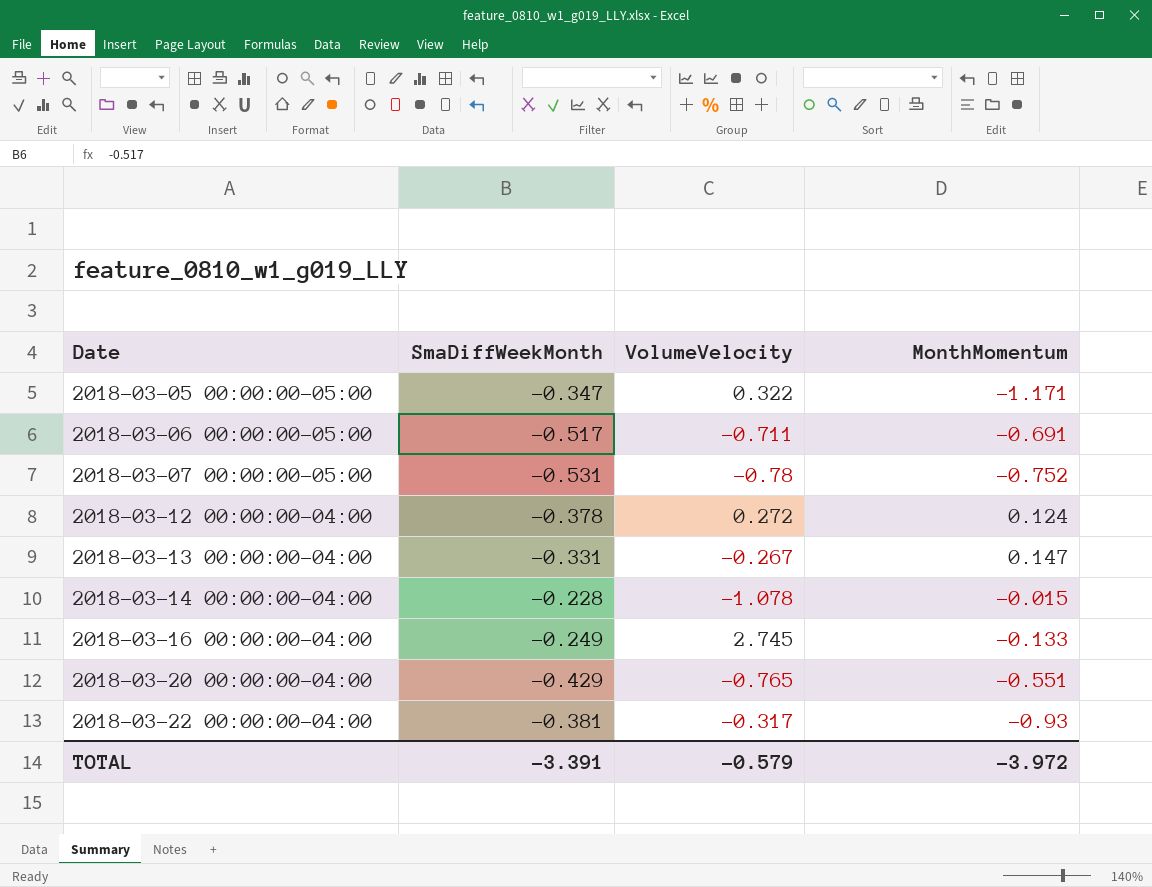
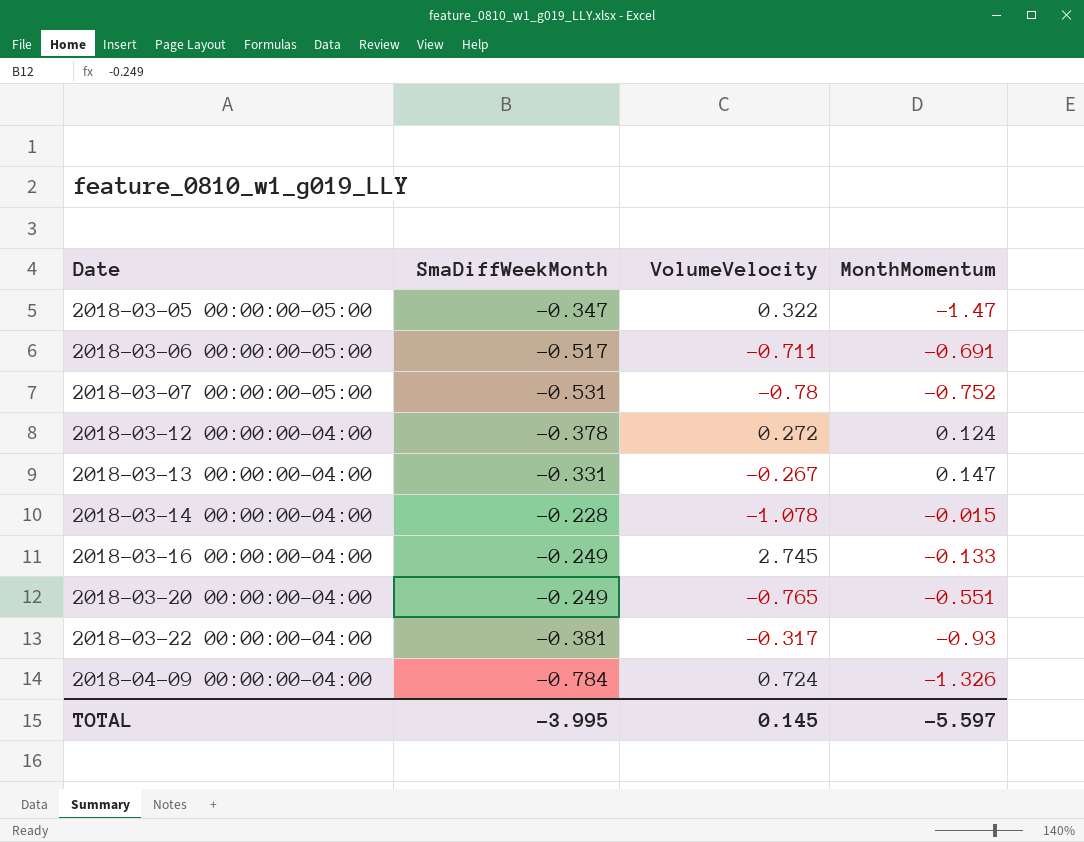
2018-03-05 00:00:00-05:00 | MonthMomentum: -1.171 -> -1.47
2018-03-20 00:00:00-04:00 | SmaDiffWeekMonth: -0.429 -> -0.249
row 2018-04-09 00:00:00-04:00: none -> -0.784 | 0.724 | -1.326
TOTAL | SmaDiffWeekMonth: -3.391 -> -3.995
TOTAL | VolumeVelocity: -0.579 -> 0.145
TOTAL | MonthMomentum: -3.972 -> -5.597

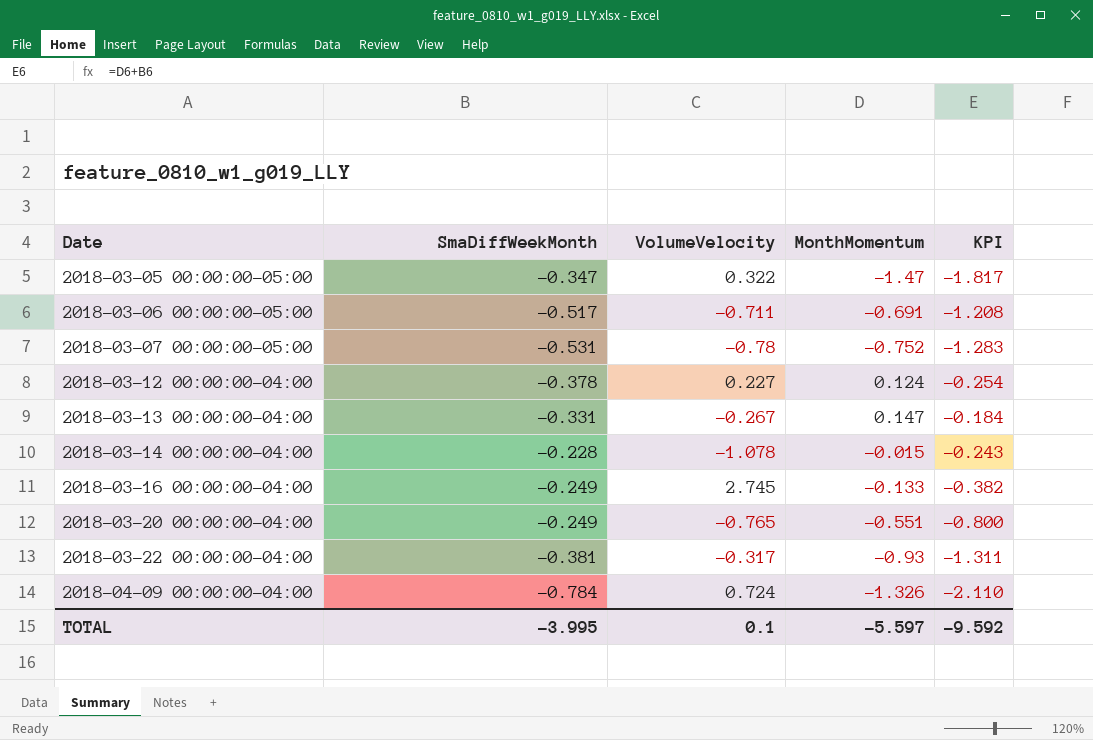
column KPI | formula: none -> [SmaDiffWeekMonth] + [MonthMomentum]
2018-03-12 00:00:00-04:00 | VolumeVelocity: 0.272 -> 0.227
TOTAL | VolumeVelocity: 0.145 -> 0.1

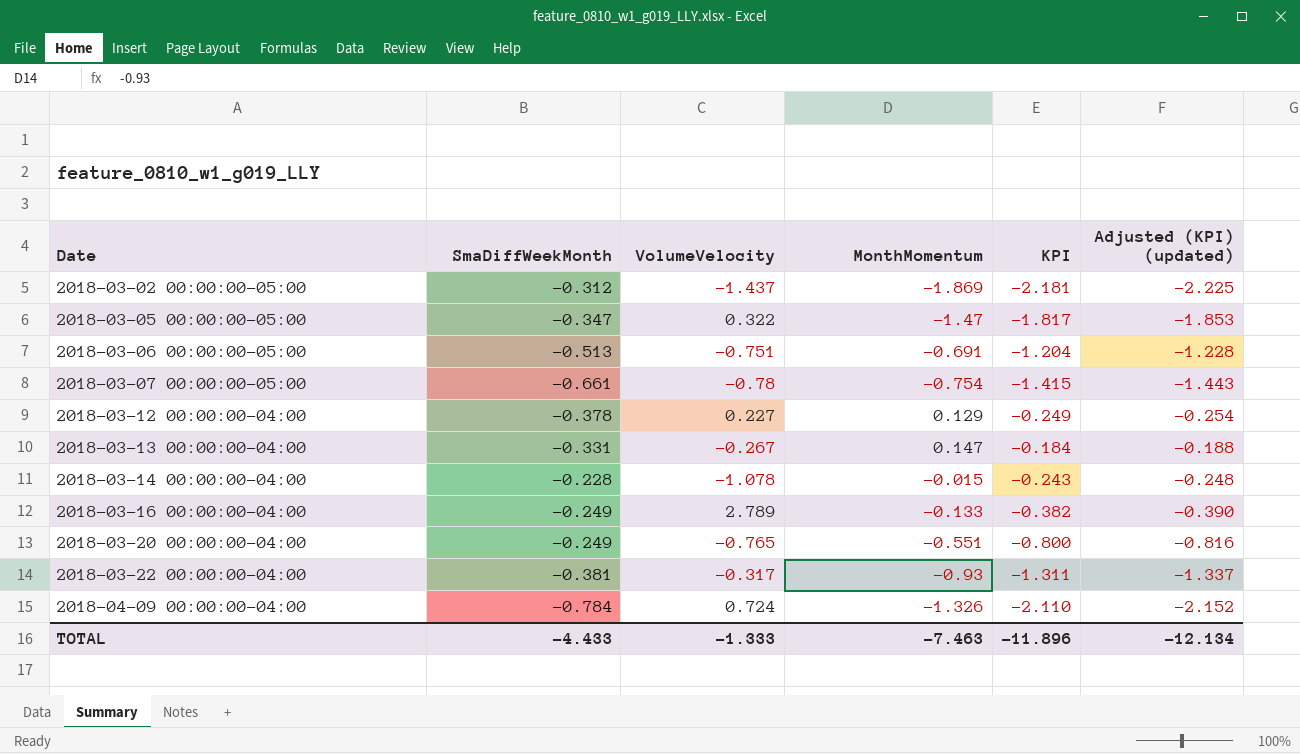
column Adjusted (KPI) (updated) | formula: none -> [KPI] * 1.02
row 2018-03-02 00:00:00-05:00: none -> -0.312 | -1.437 | -1.869 | -2.181 | -2.225
2018-03-06 00:00:00-05:00 | SmaDiffWeekMonth: -0.517 -> -0.513
2018-03-06 00:00:00-05:00 | VolumeVelocity: -0.711 -> -0.751
2018-03-06 00:00:00-05:00 | KPI: -1.208 -> -1.204
2018-03-07 00:00:00-05:00 | SmaDiffWeekMonth: -0.531 -> -0.661
2018-03-07 00:00:00-05:00 | MonthMomentum: -0.752 -> -0.754
2018-03-07 00:00:00-05:00 | KPI: -1.283 -> -1.415
2018-03-12 00:00:00-04:00 | MonthMomentum: 0.124 -> 0.129
2018-03-12 00:00:00-04:00 | KPI: -0.254 -> -0.249
2018-03-16 00:00:00-04:00 | VolumeVelocity: 2.745 -> 2.789
TOTAL | SmaDiffWeekMonth: -3.995 -> -4.433
TOTAL | VolumeVelocity: 0.1 -> -1.333
TOTAL | MonthMomentum: -5.597 -> -7.463
TOTAL | KPI: -9.592 -> -11.896

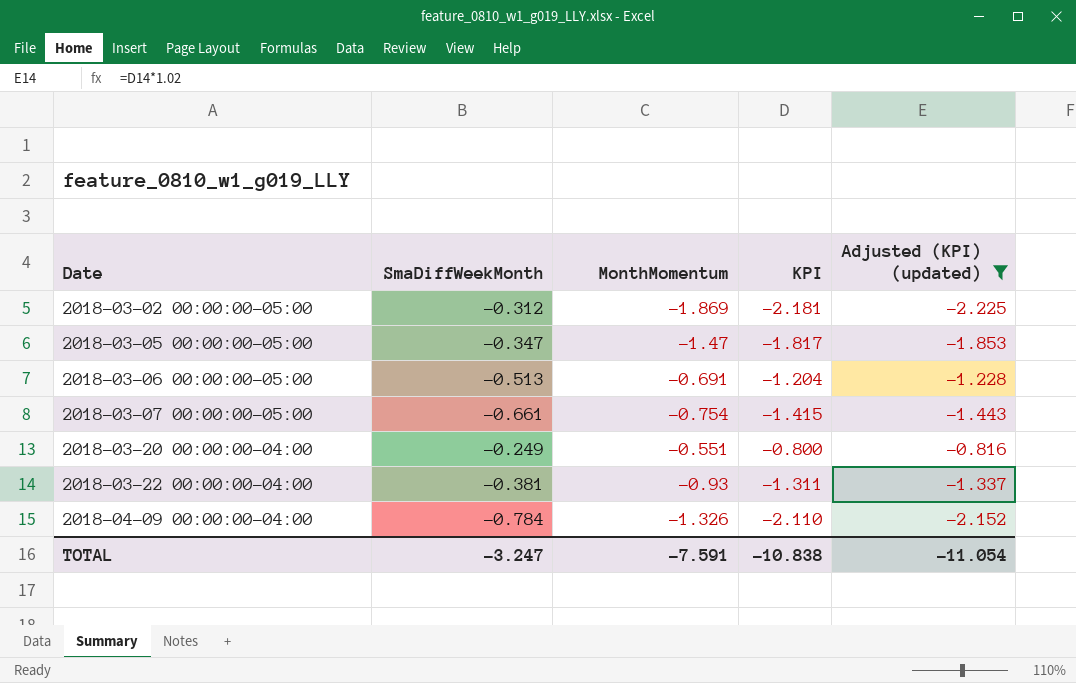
filter: none -> Adjusted (KPI) (updated) <= -0.816
column VolumeVelocity | position: 3 -> none
TOTAL | SmaDiffWeekMonth: -4.433 -> -3.247
TOTAL | MonthMomentum: -7.463 -> -7.591
TOTAL | KPI: -11.896 -> -10.838
TOTAL | Adjusted (KPI) (updated): -12.134 -> -11.054

